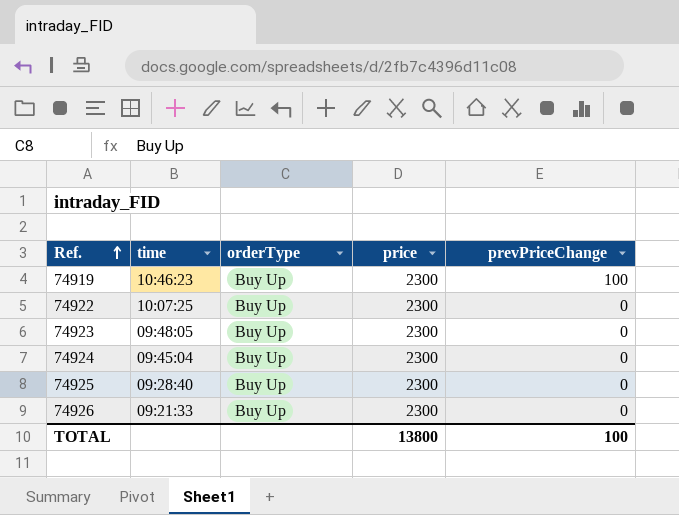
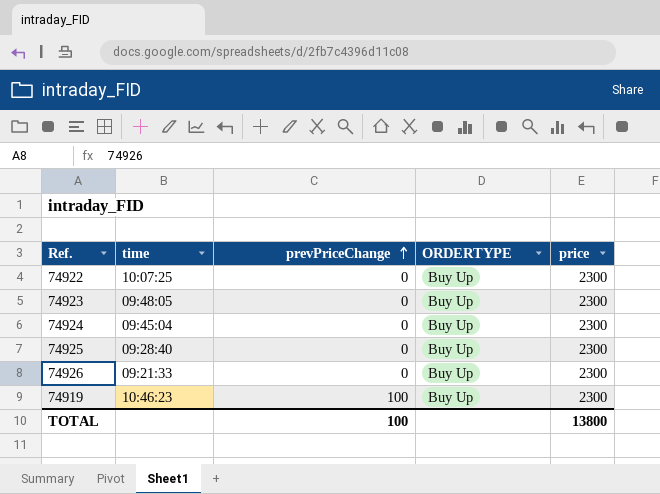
row order: Ref. ascending -> prevPriceChange ascending
column prevPriceChange | position: 5 -> 3
column name: orderType -> ORDERTYPE

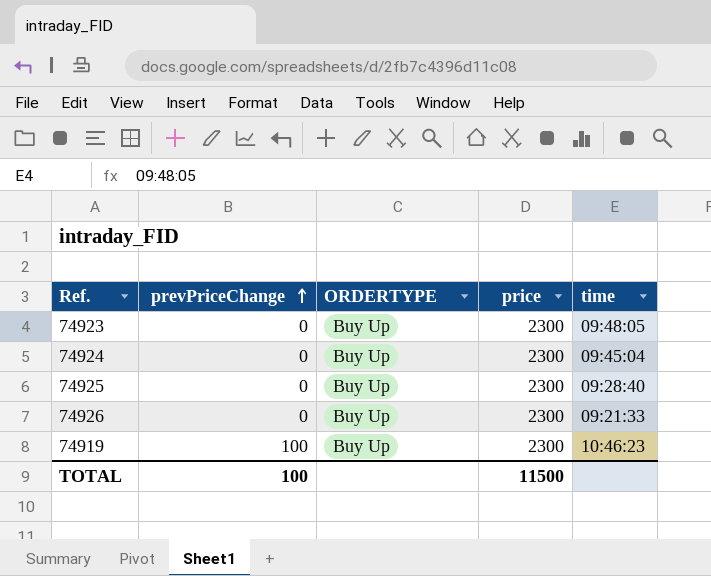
column time | position: 2 -> 5
row 74922: 10:07:25 | 0 | Buy Up | 2300 -> none
TOTAL | price: 13800 -> 11500

